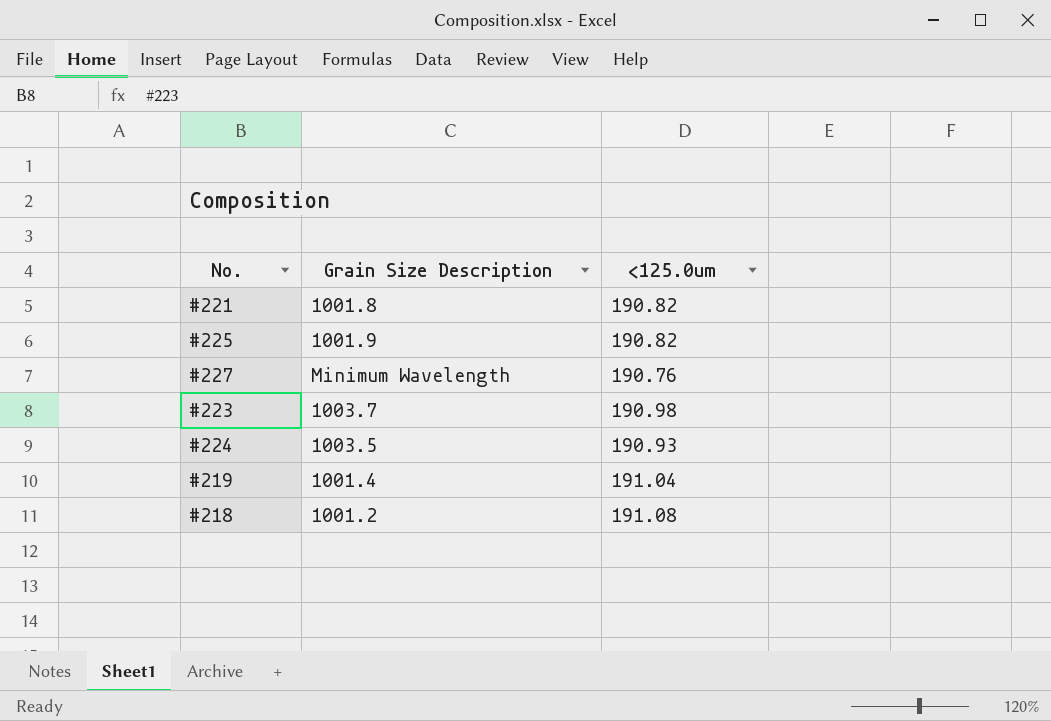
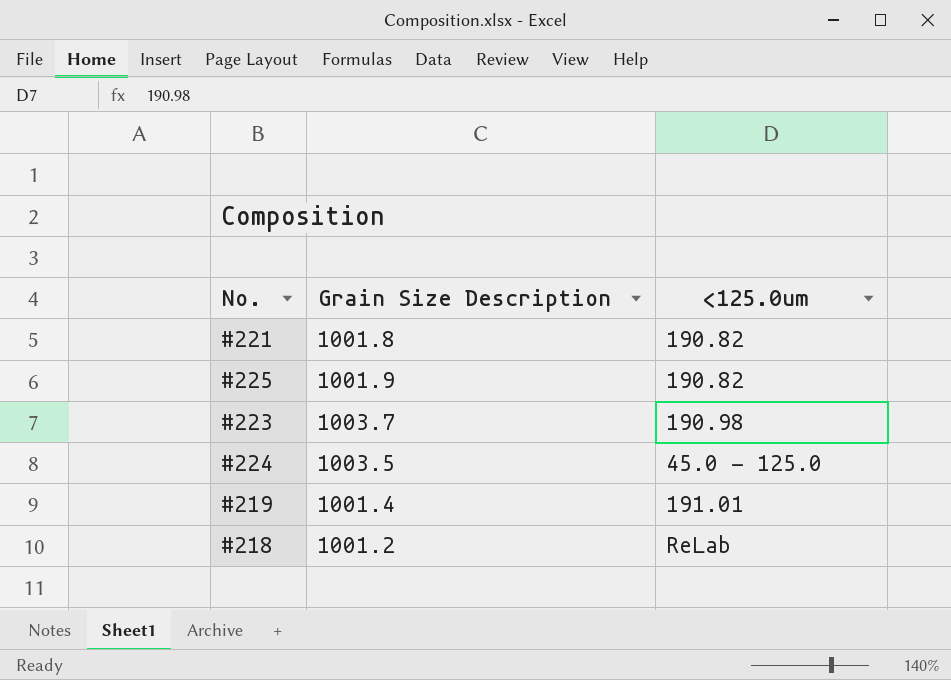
row #227: Minimum Wavelength | 190.76 -> none
#224 | <125.0um: 190.93 -> 45.0 - 125.0
#219 | <125.0um: 191.04 -> 191.01
#218 | <125.0um: 191.08 -> ReLab

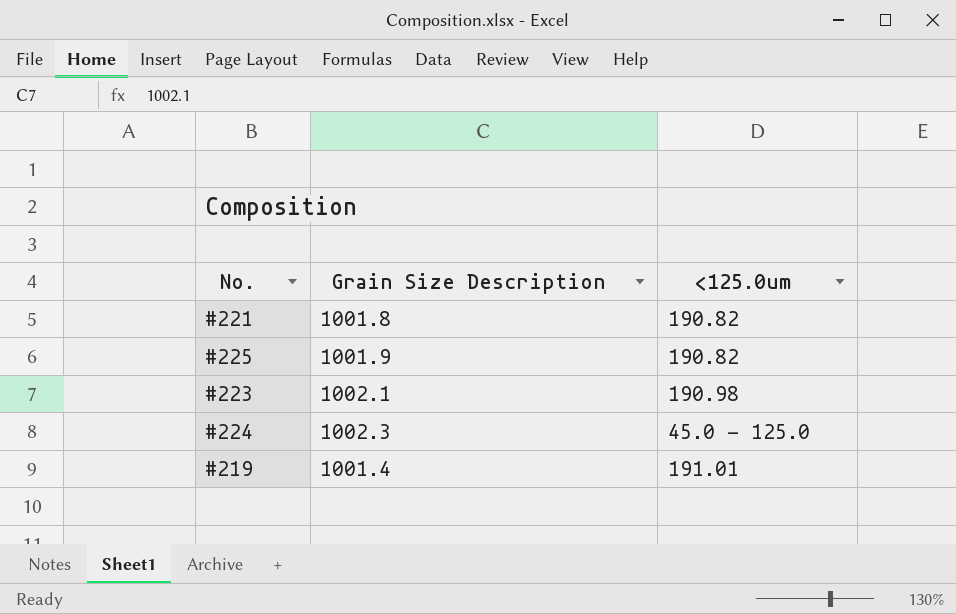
row #218: 1001.2 | ReLab -> none
#223 | Grain Size Description: 1003.7 -> 1002.1
#224 | Grain Size Description: 1003.5 -> 1002.3

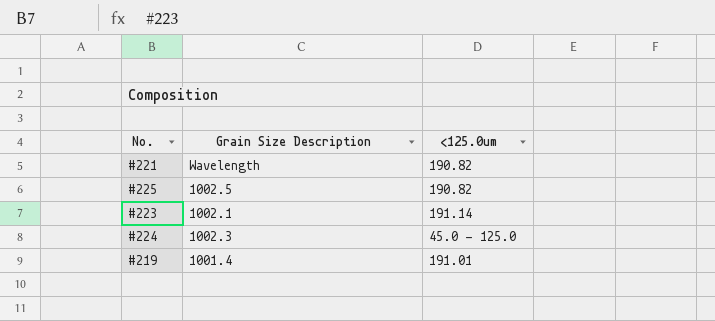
#221 | Grain Size Description: 1001.8 -> Wavelength
#225 | Grain Size Description: 1001.9 -> 1002.5
#223 | <125.0um: 190.98 -> 191.14

